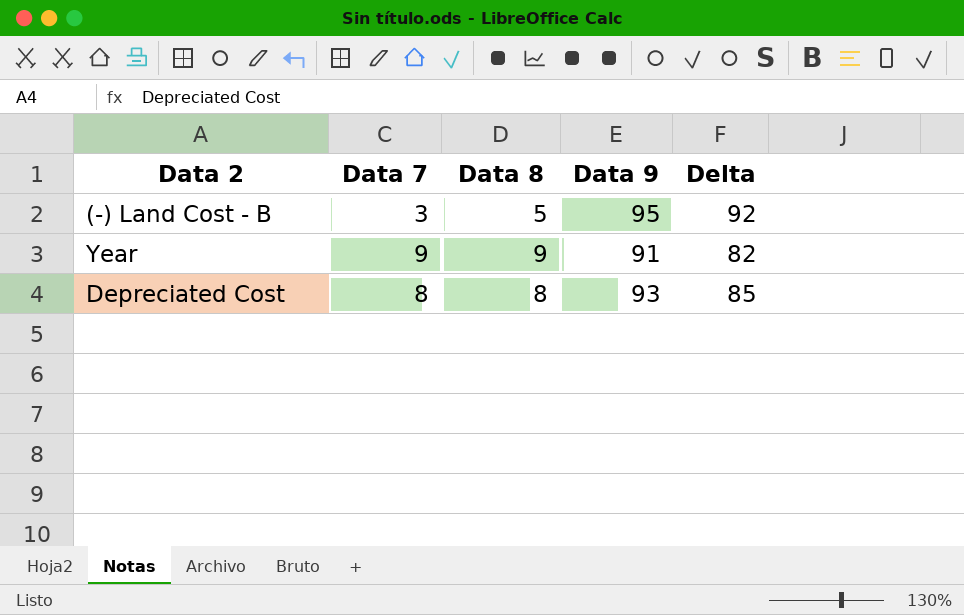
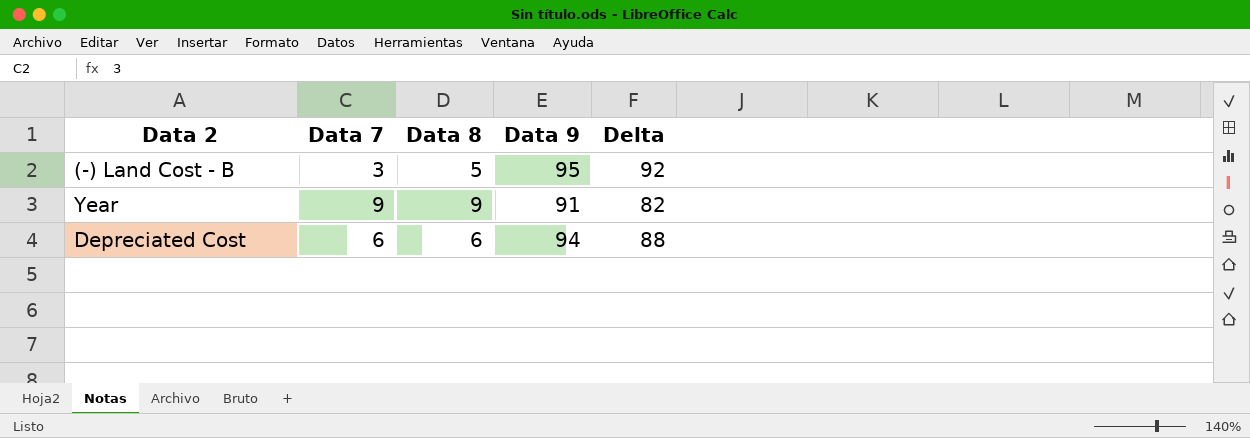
Depreciated Cost | Data 7: 8 -> 6
Depreciated Cost | Data 8: 8 -> 6
Depreciated Cost | Data 9: 93 -> 94
Depreciated Cost | Delta: 85 -> 88

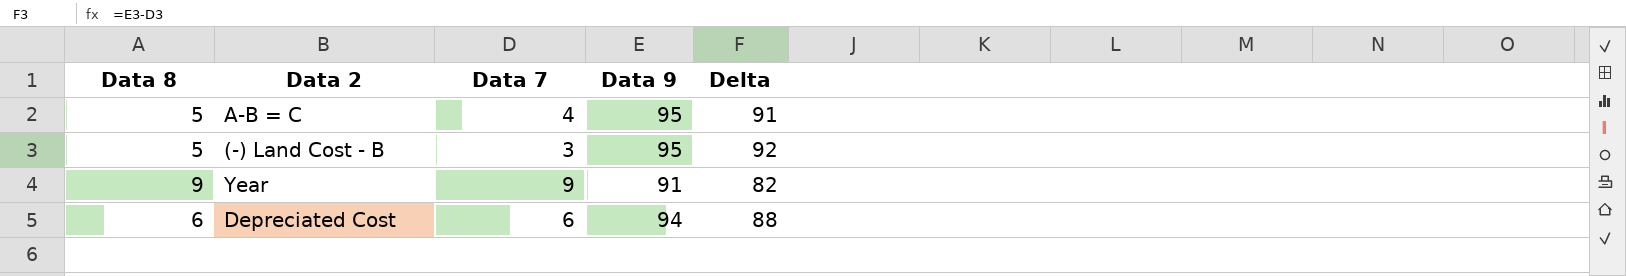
column Data 8 | position: 3 -> 1
row A-B = C: none -> 5 | 4 | 95 | 91

